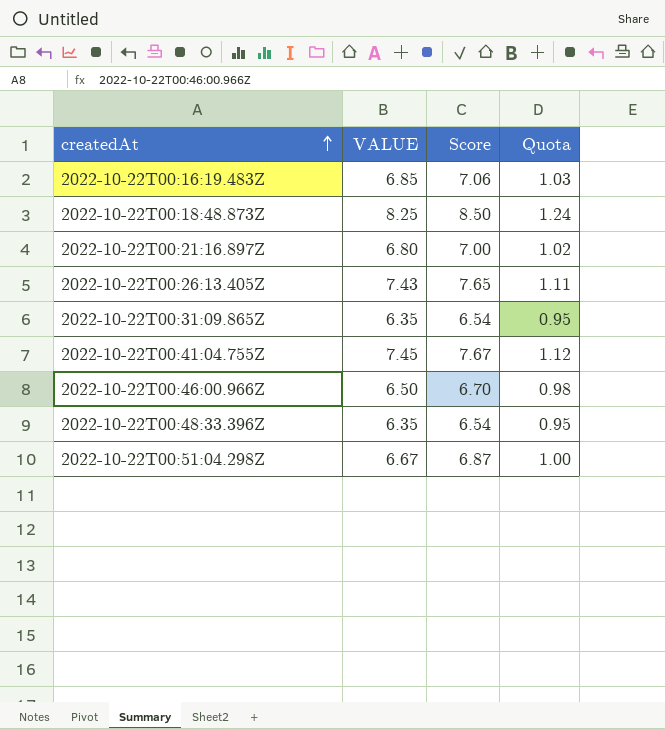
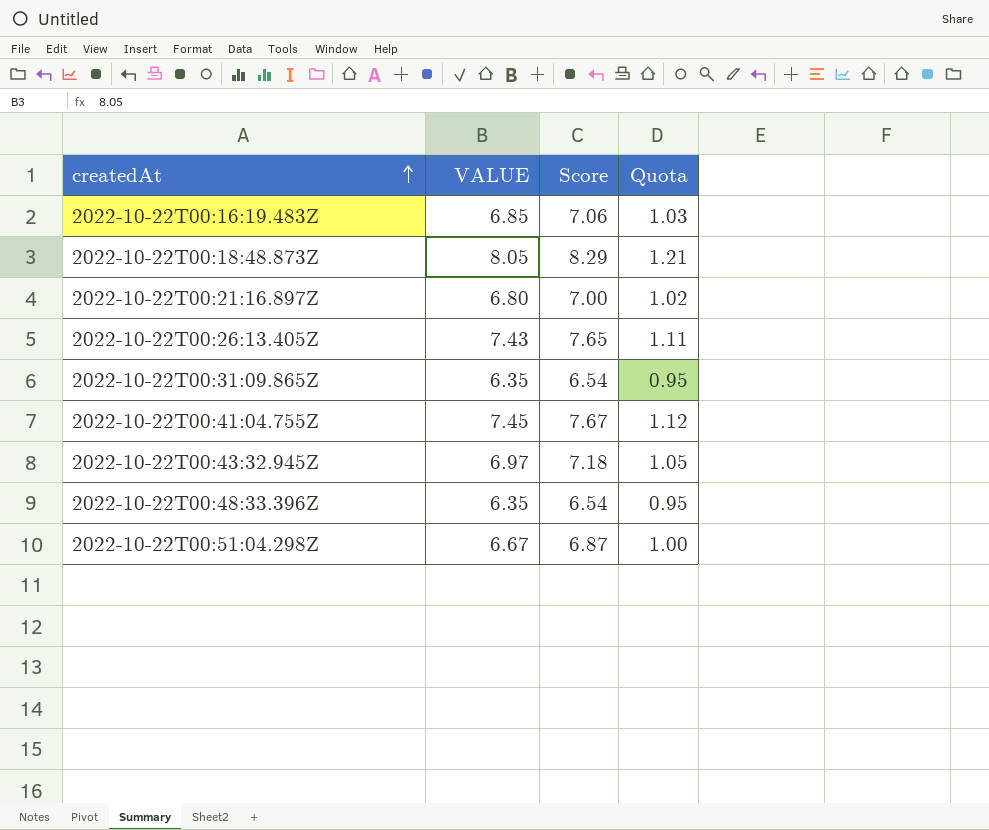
row 2022-10-22T00:46:00.966Z: 6.50 | 6.70 | 0.98 -> none
2022-10-22T00:18:48.873Z | VALUE: 8.25 -> 8.05
2022-10-22T00:18:48.873Z | Score: 8.50 -> 8.29
2022-10-22T00:18:48.873Z | Quota: 1.24 -> 1.21
row 2022-10-22T00:43:32.945Z: none -> 6.97 | 7.18 | 1.05

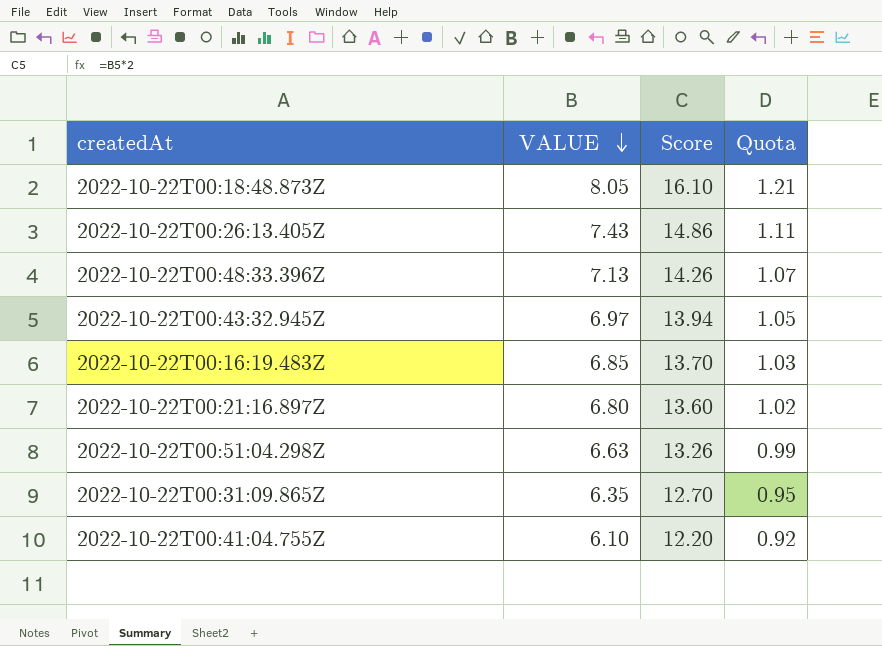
row order: createdAt ascending -> VALUE descending
column Score | formula: [VALUE] * 1.03 -> [VALUE] * 2
2022-10-22T00:48:33.396Z | VALUE: 6.35 -> 7.13
2022-10-22T00:48:33.396Z | Quota: 0.95 -> 1.07
2022-10-22T00:51:04.298Z | VALUE: 6.67 -> 6.63
2022-10-22T00:51:04.298Z | Quota: 1.00 -> 0.99
2022-10-22T00:41:04.755Z | VALUE: 7.45 -> 6.10
2022-10-22T00:41:04.755Z | Quota: 1.12 -> 0.92

